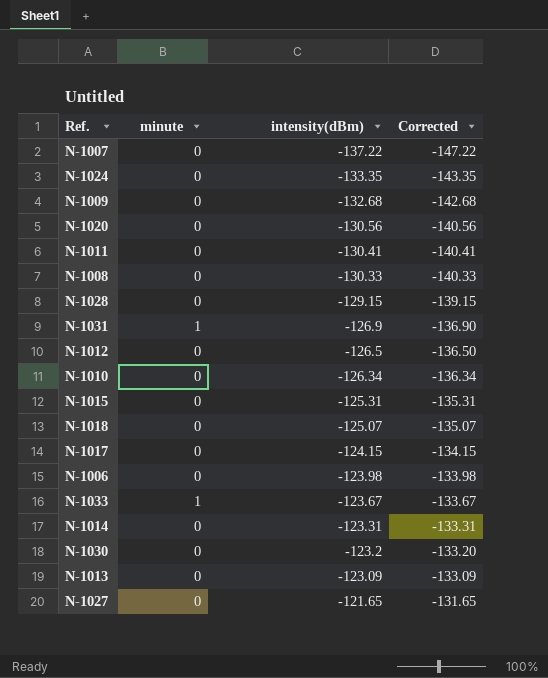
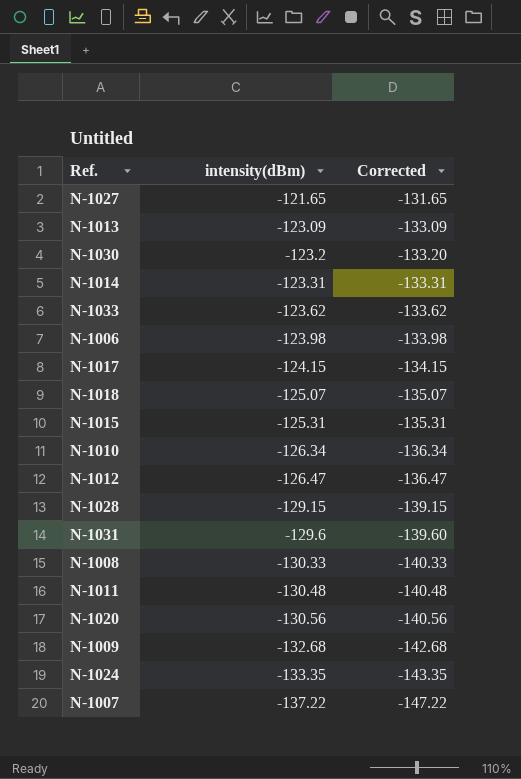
row order: intensity(dBm) ascending -> intensity(dBm) descending
column minute | position: 2 -> none
N-1033 | intensity(dBm): -123.67 -> -123.62
N-1033 | Corrected: -133.67 -> -133.62
N-1012 | intensity(dBm): -126.5 -> -126.47
N-1012 | Corrected: -136.50 -> -136.47
N-1031 | intensity(dBm): -126.9 -> -129.6
N-1031 | Corrected: -136.90 -> -139.60
N-1011 | intensity(dBm): -130.41 -> -130.48
N-1011 | Corrected: -140.41 -> -140.48

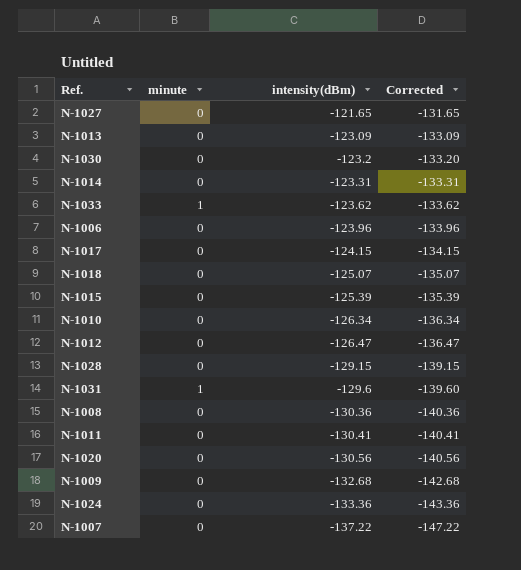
column minute | position: none -> 2
N-1006 | intensity(dBm): -123.98 -> -123.96
N-1006 | Corrected: -133.98 -> -133.96
N-1015 | intensity(dBm): -125.31 -> -125.39
N-1015 | Corrected: -135.31 -> -135.39
N-1008 | intensity(dBm): -130.33 -> -130.36
N-1008 | Corrected: -140.33 -> -140.36
N-1011 | intensity(dBm): -130.48 -> -130.41
N-1011 | Corrected: -140.48 -> -140.41
N-1024 | intensity(dBm): -133.35 -> -133.36
N-1024 | Corrected: -143.35 -> -143.36

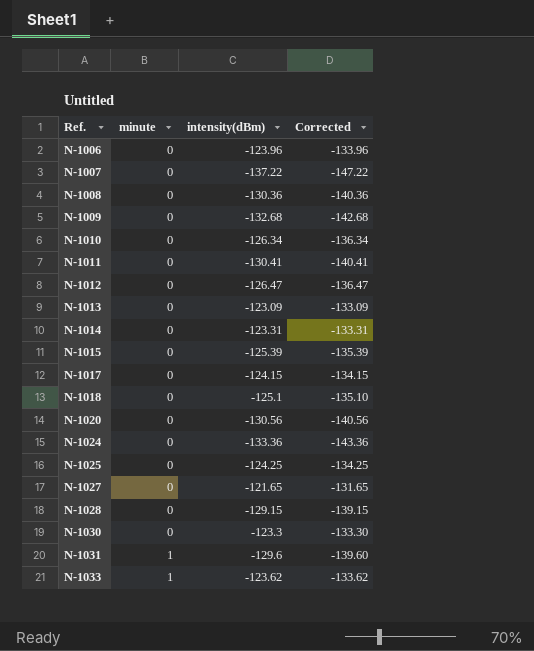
row order: intensity(dBm) descending -> Ref. ascending
N-1018 | intensity(dBm): -125.07 -> -125.1
N-1018 | Corrected: -135.07 -> -135.10
row N-1025: none -> 0 | -124.25 | -134.25
N-1030 | intensity(dBm): -123.2 -> -123.3
N-1030 | Corrected: -133.20 -> -133.30

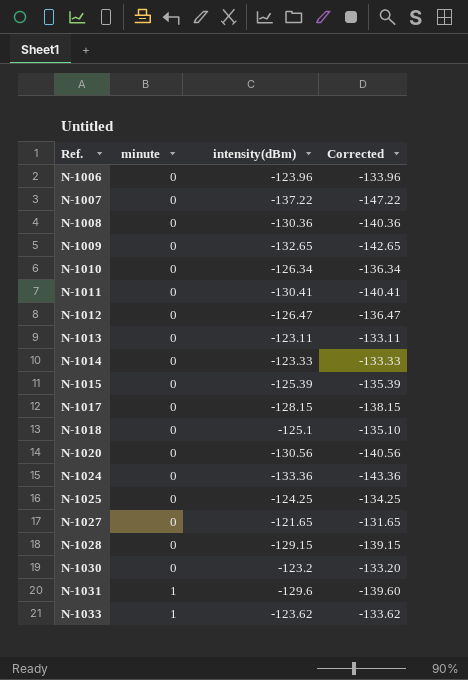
N-1009 | intensity(dBm): -132.68 -> -132.65
N-1009 | Corrected: -142.68 -> -142.65
N-1013 | intensity(dBm): -123.09 -> -123.11
N-1013 | Corrected: -133.09 -> -133.11
N-1014 | intensity(dBm): -123.31 -> -123.33
N-1014 | Corrected: -133.31 -> -133.33
N-1017 | intensity(dBm): -124.15 -> -128.15
N-1017 | Corrected: -134.15 -> -138.15
N-1030 | intensity(dBm): -123.3 -> -123.2
N-1030 | Corrected: -133.30 -> -133.20

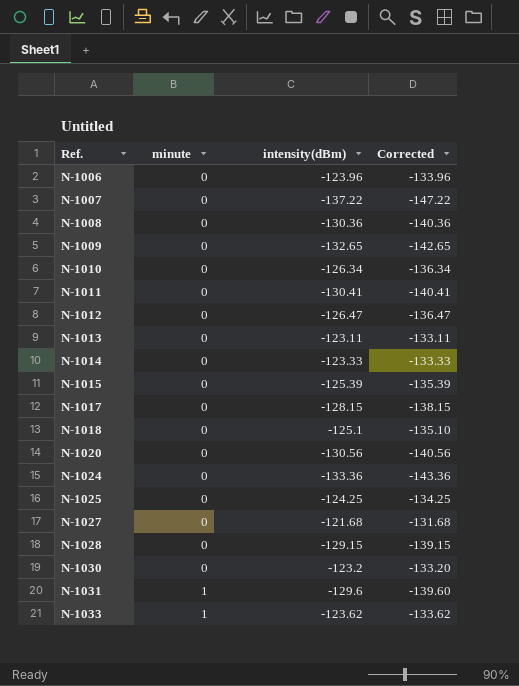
N-1027 | intensity(dBm): -121.65 -> -121.68
N-1027 | Corrected: -131.65 -> -131.68

